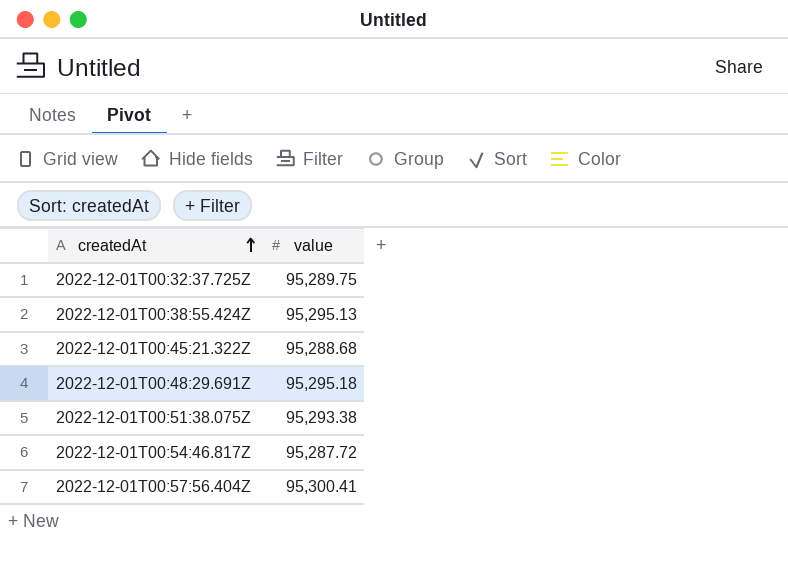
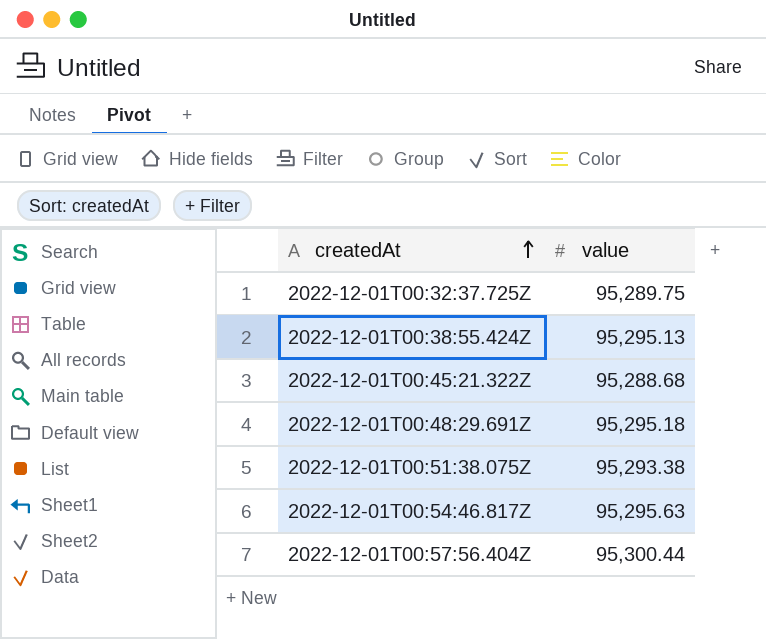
2022-12-01T00:54:46.817Z | value: 95,287.72 -> 95,295.63
2022-12-01T00:57:56.404Z | value: 95,300.41 -> 95,300.44

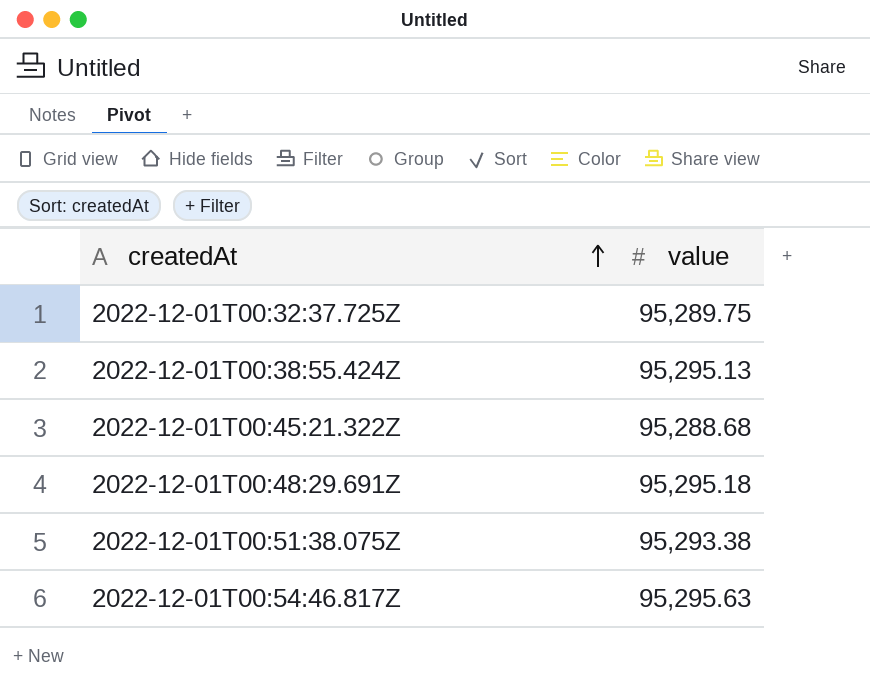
row 2022-12-01T00:57:56.404Z: 95,300.44 -> none

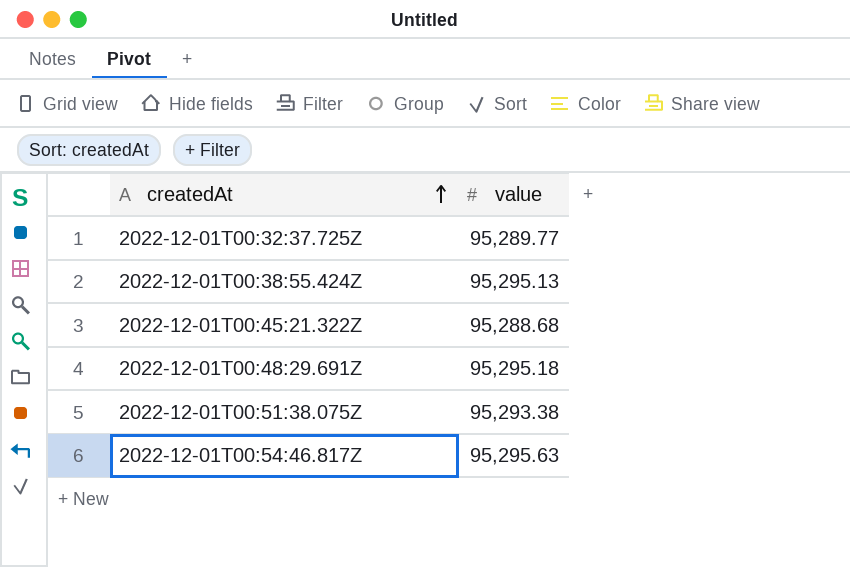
2022-12-01T00:32:37.725Z | value: 95,289.75 -> 95,289.77

